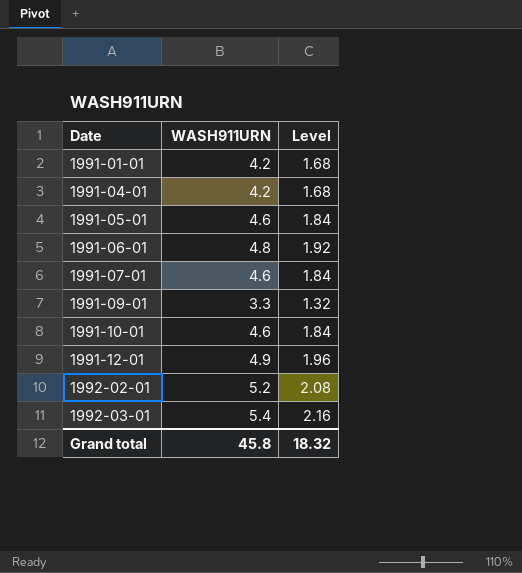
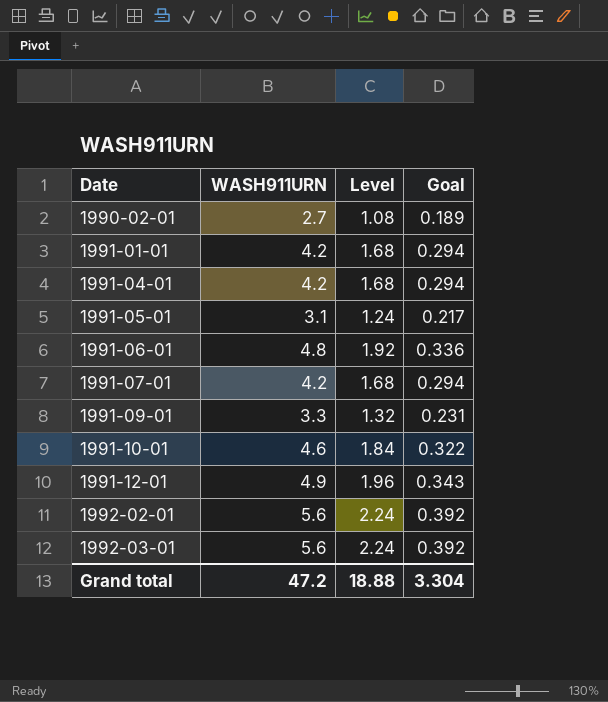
column Goal | formula: none -> [WASH911URN] * 0.07
row 1990-02-01: none -> 2.7 | 1.08 | 0.189
1991-05-01 | WASH911URN: 4.6 -> 3.1
1991-05-01 | Level: 1.84 -> 1.24
1991-07-01 | WASH911URN: 4.6 -> 4.2
1991-07-01 | Level: 1.84 -> 1.68
1992-02-01 | WASH911URN: 5.2 -> 5.6
1992-02-01 | Level: 2.08 -> 2.24
1992-03-01 | WASH911URN: 5.4 -> 5.6
1992-03-01 | Level: 2.16 -> 2.24
Grand total | WASH911URN: 45.8 -> 47.2
Grand total | Level: 18.32 -> 18.88

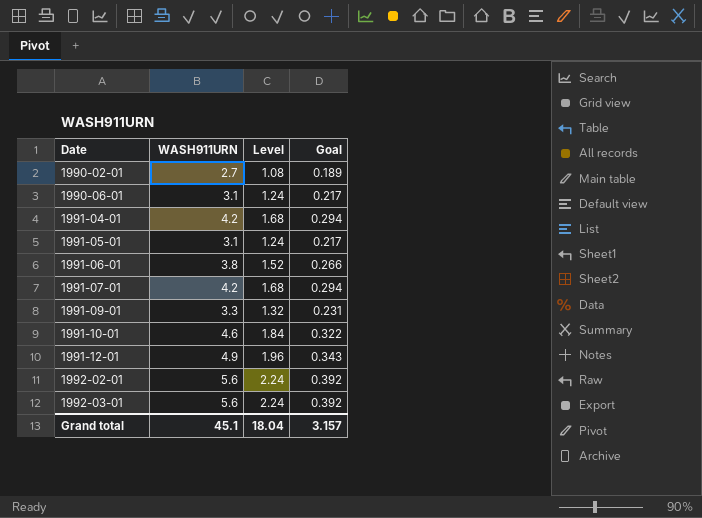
row 1991-01-01: 4.2 | 1.68 | 0.294 -> none
row 1990-06-01: none -> 3.1 | 1.24 | 0.217
1991-06-01 | WASH911URN: 4.8 -> 3.8
1991-06-01 | Level: 1.92 -> 1.52
1991-06-01 | Goal: 0.336 -> 0.266
Grand total | WASH911URN: 47.2 -> 45.1
Grand total | Level: 18.88 -> 18.04
Grand total | Goal: 3.304 -> 3.157

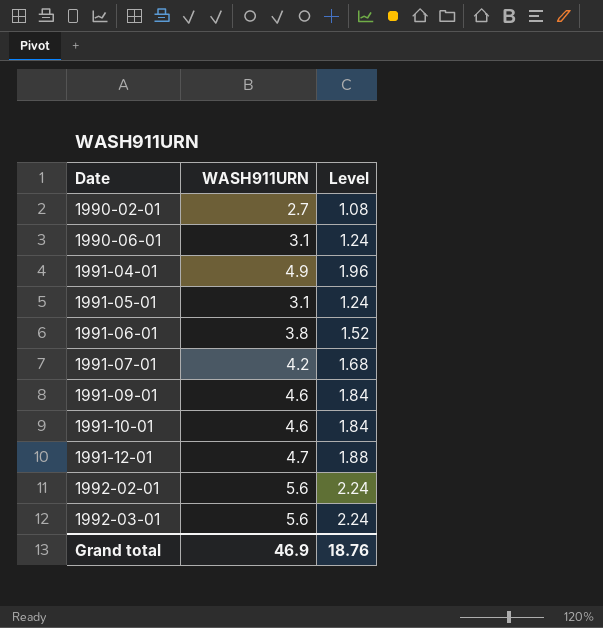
column Goal | formula: [WASH911URN] * 0.07 -> none
1991-04-01 | WASH911URN: 4.2 -> 4.9
1991-04-01 | Level: 1.68 -> 1.96
1991-09-01 | WASH911URN: 3.3 -> 4.6
1991-09-01 | Level: 1.32 -> 1.84
1991-12-01 | WASH911URN: 4.9 -> 4.7
1991-12-01 | Level: 1.96 -> 1.88
Grand total | WASH911URN: 45.1 -> 46.9
Grand total | Level: 18.04 -> 18.76

